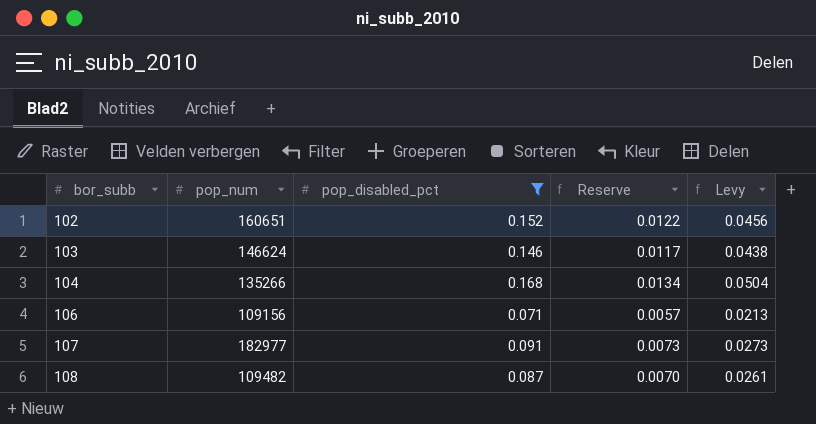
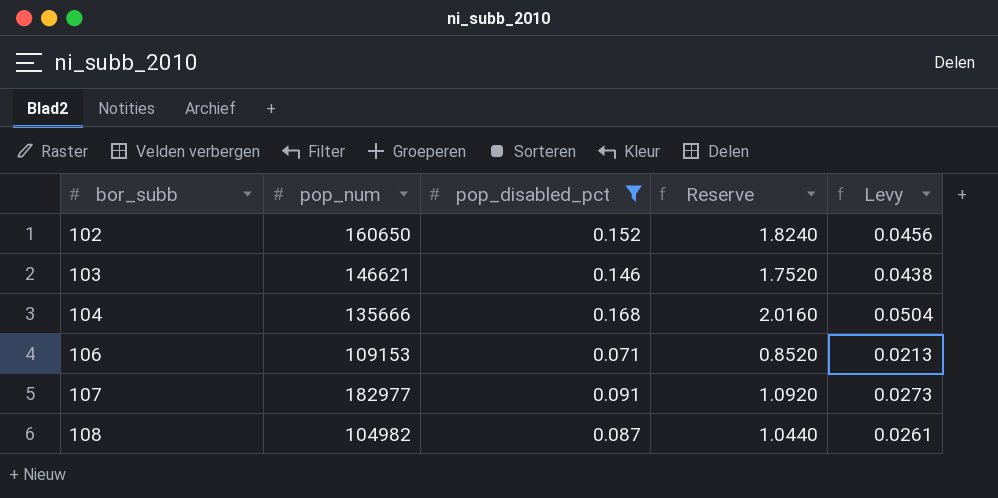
column Reserve | formula: [pop_disabled_pct] * 0.08 -> [pop_disabled_pct] * 12
102 | pop_num: 160651 -> 160650
103 | pop_num: 146624 -> 146621
104 | pop_num: 135266 -> 135666
106 | pop_num: 109156 -> 109153
108 | pop_num: 109482 -> 104982

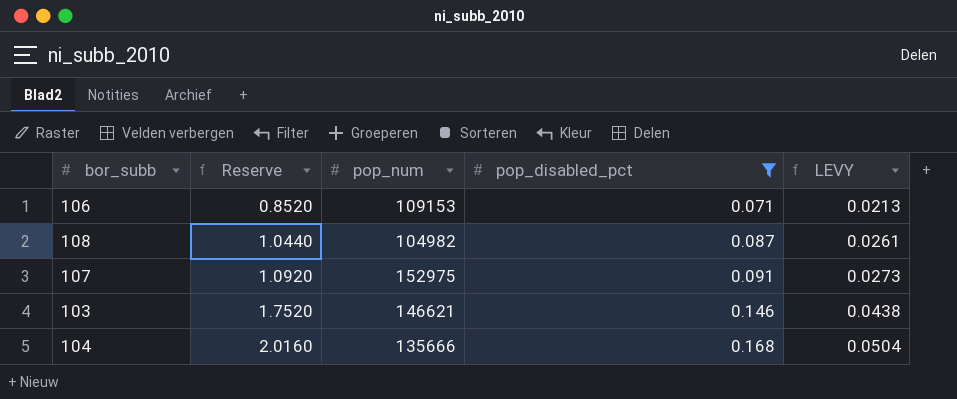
row order: bor_subb ascending -> Reserve ascending
column Reserve | position: 4 -> 2
column name: Levy -> LEVY
row 102: 160650 | 0.152 | 1.8240 | 0.0456 -> none
107 | pop_num: 182977 -> 152975

